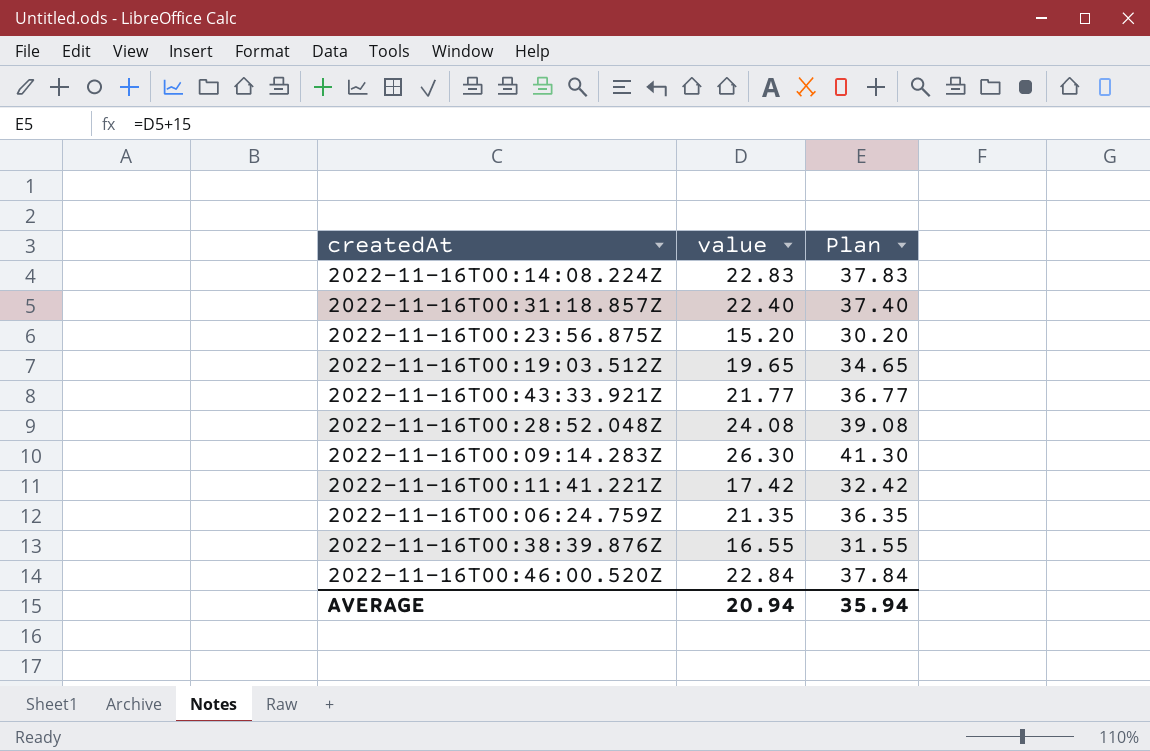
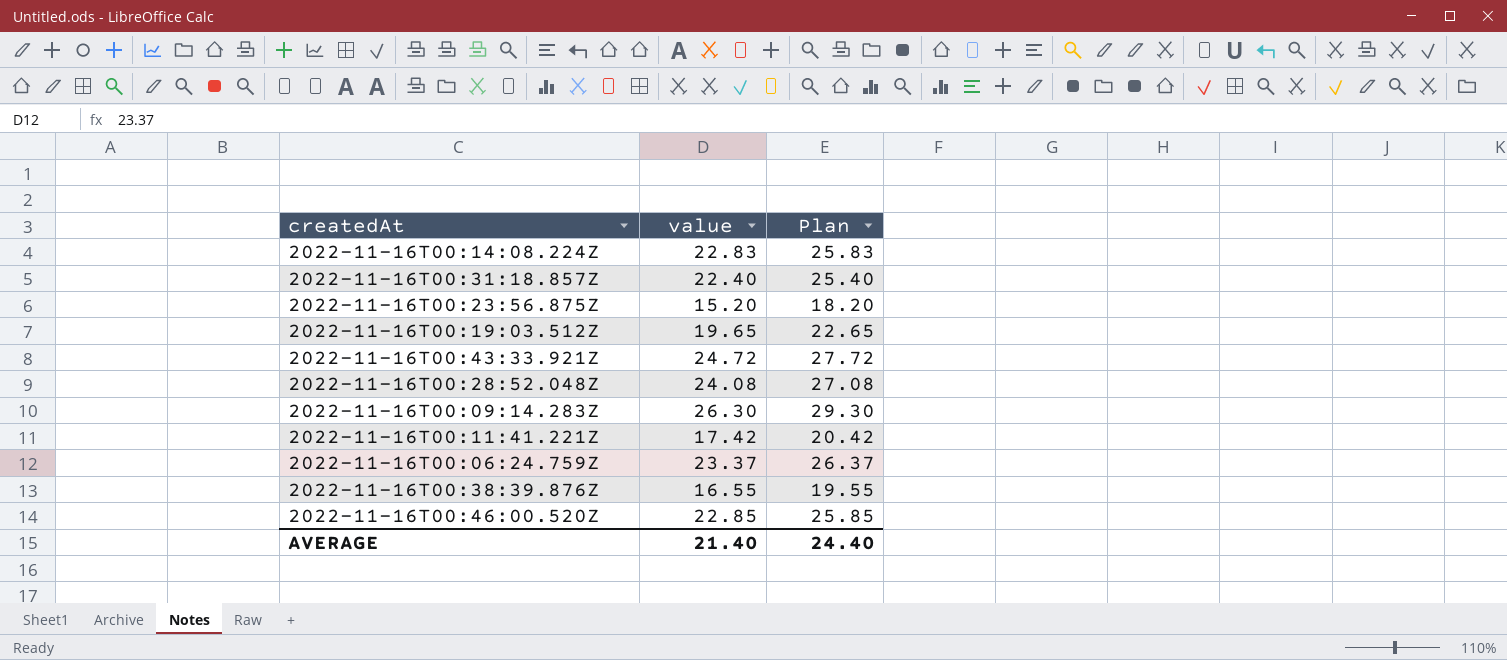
column Plan | formula: [value] + 15 -> [value] + 3
2022-11-16T00:43:33.921Z | value: 21.77 -> 24.72
2022-11-16T00:06:24.759Z | value: 21.35 -> 23.37
2022-11-16T00:46:00.520Z | value: 22.84 -> 22.85
AVERAGE | value: 20.94 -> 21.40
AVERAGE | Plan: 35.94 -> 24.40

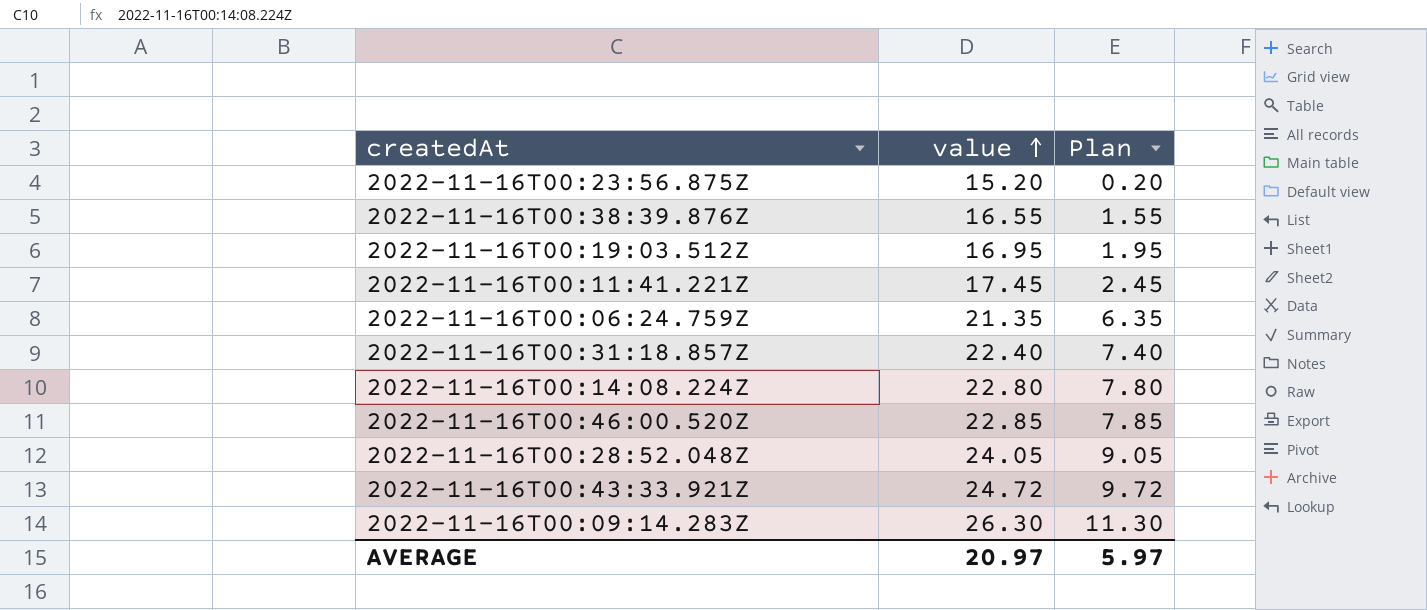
row order: none -> value ascending
column Plan | formula: [value] + 3 -> [value] - 15
2022-11-16T00:19:03.512Z | value: 19.65 -> 16.95
2022-11-16T00:11:41.221Z | value: 17.42 -> 17.45
2022-11-16T00:06:24.759Z | value: 23.37 -> 21.35
2022-11-16T00:14:08.224Z | value: 22.83 -> 22.80
2022-11-16T00:28:52.048Z | value: 24.08 -> 24.05
AVERAGE | value: 21.40 -> 20.97
AVERAGE | Plan: 24.40 -> 5.97

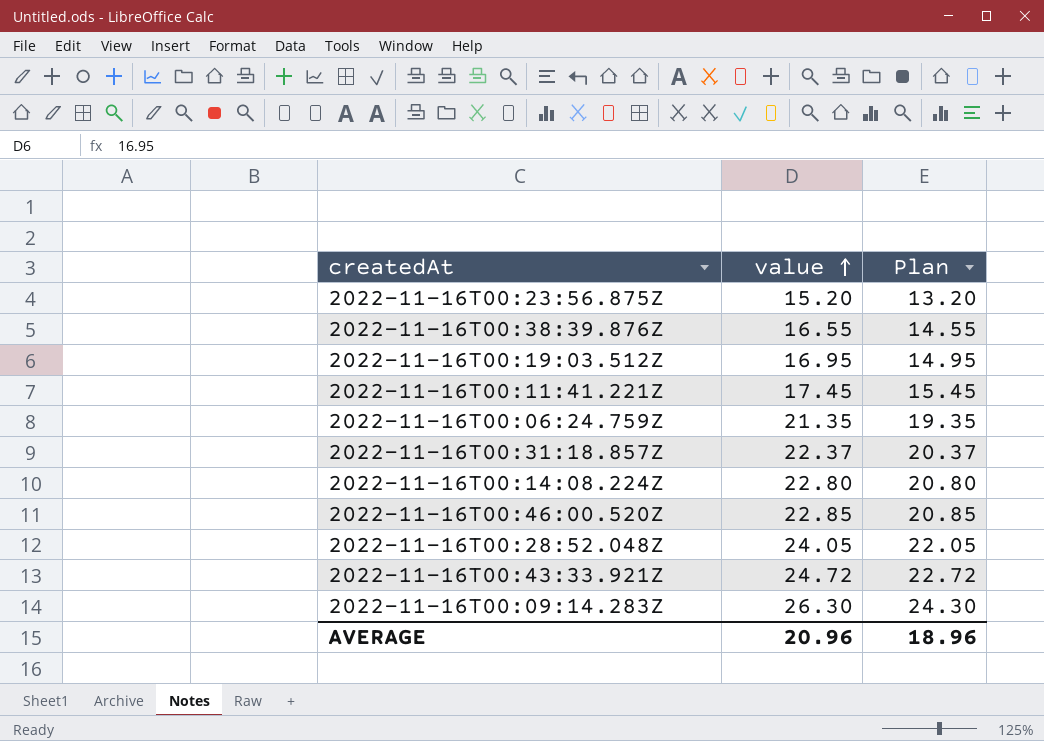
column Plan | formula: [value] - 15 -> [value] - 2
2022-11-16T00:31:18.857Z | value: 22.40 -> 22.37
AVERAGE | value: 20.97 -> 20.96
AVERAGE | Plan: 5.97 -> 18.96

